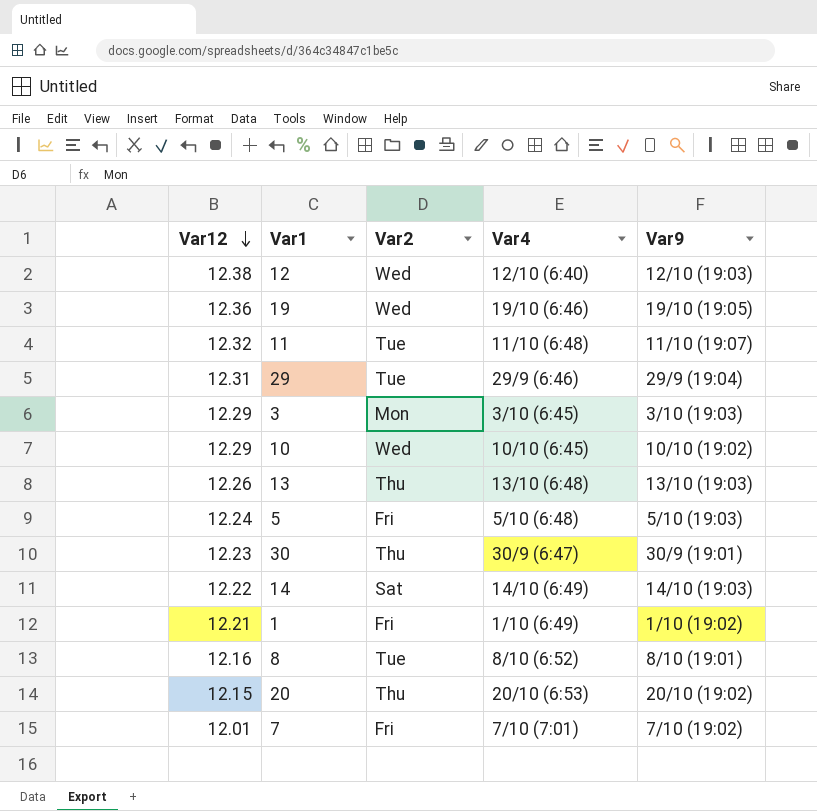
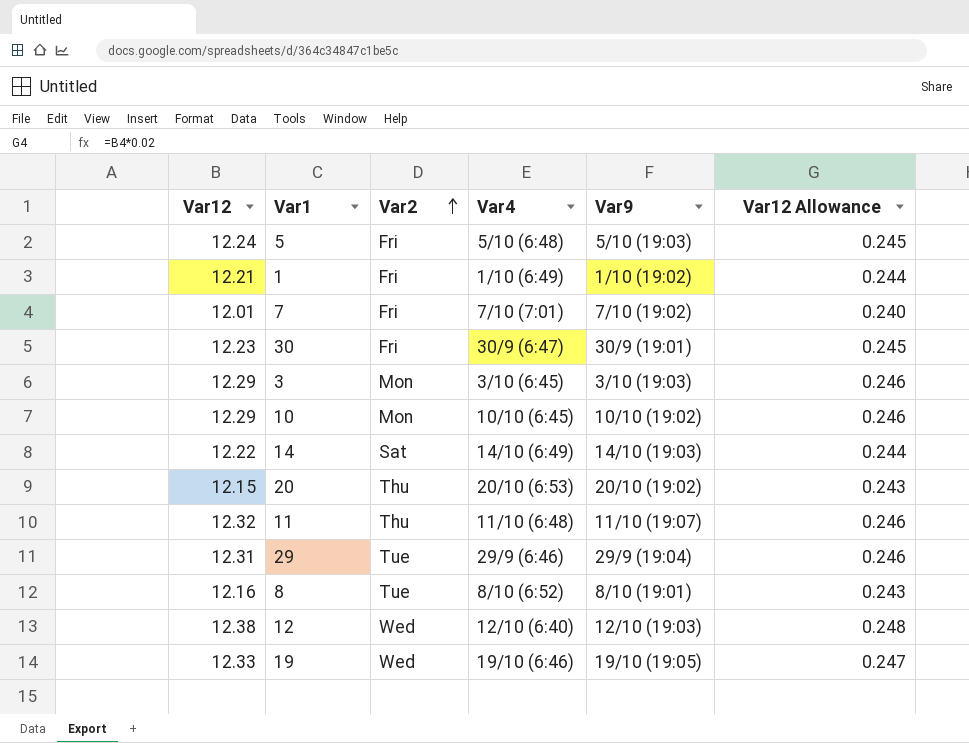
row order: Var12 descending -> Var2 ascending
column Var12 Allowance | formula: none -> [Var12] * 0.02
row 13: 12.26 | Thu | 13/10 (6:48) | 13/10 (19:03) -> none
30 | Var2: Thu -> Fri
10 | Var2: Wed -> Mon
11 | Var2: Tue -> Thu
19 | Var12: 12.36 -> 12.33

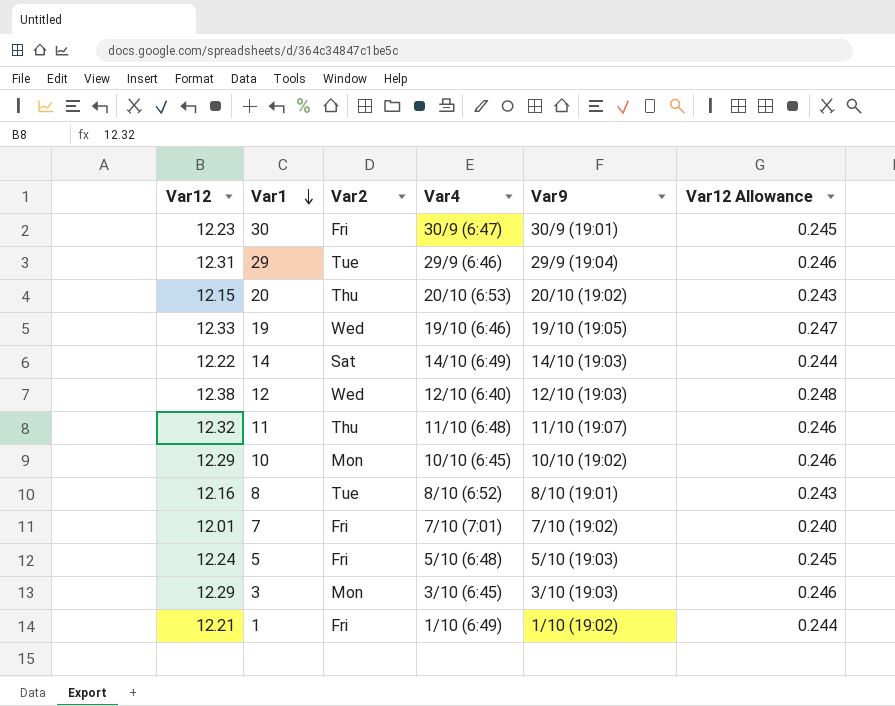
row order: Var2 ascending -> Var1 descending

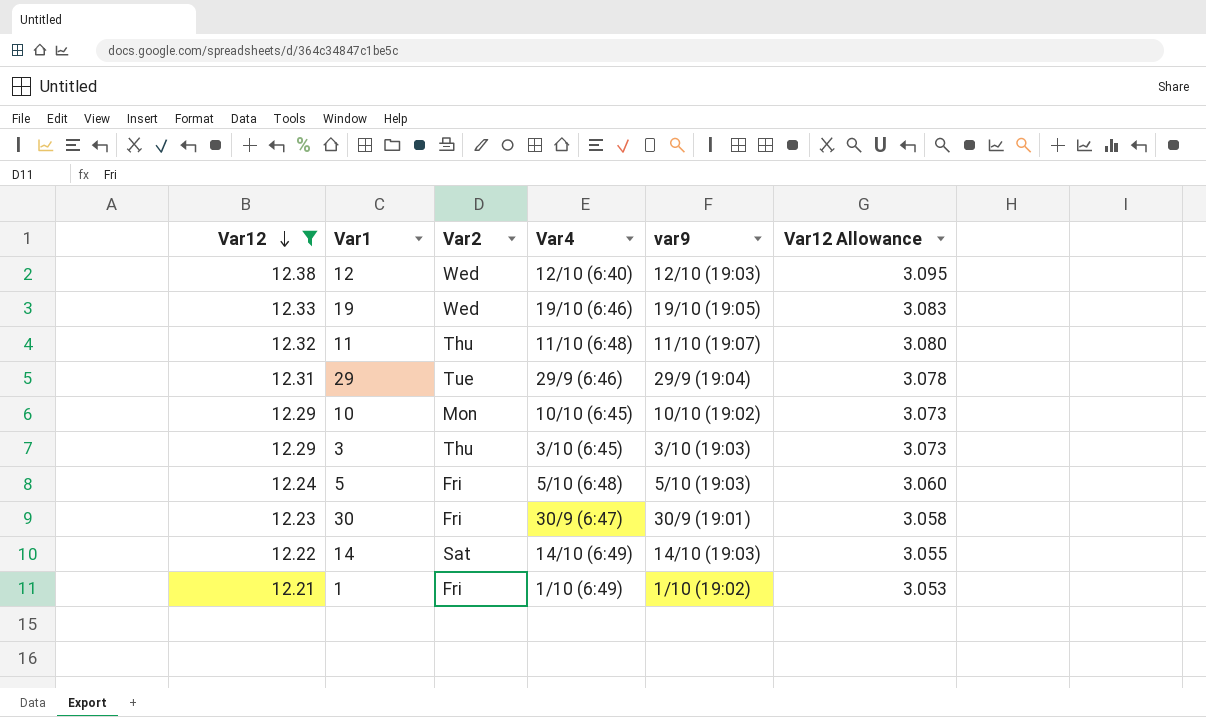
filter: none -> Var12 >= 12.21
row order: Var1 descending -> Var12 descending
column name: Var9 -> var9
column Var12 Allowance | formula: [Var12] * 0.02 -> [Var12] * 0.25
3 | Var2: Mon -> Thu

